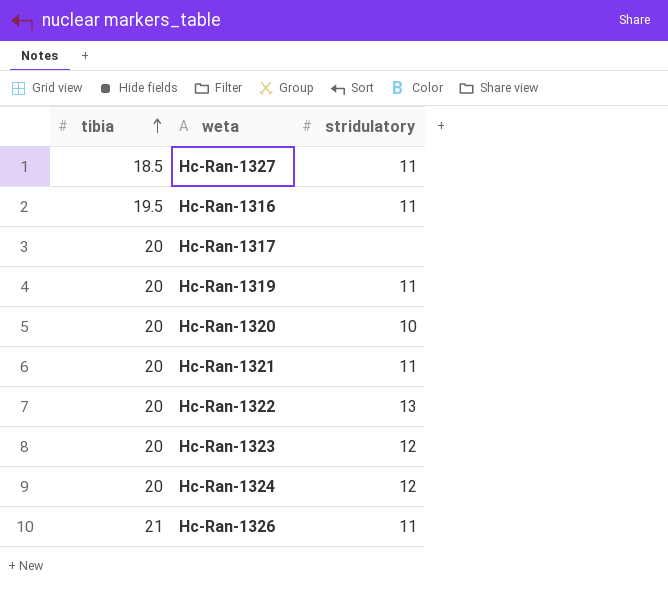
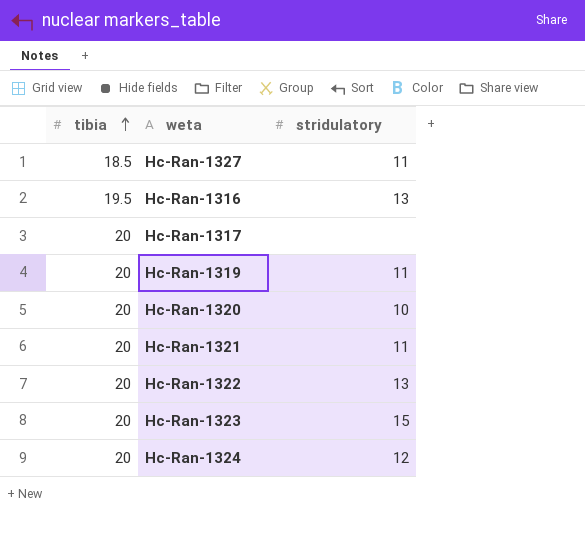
row Hc-Ran-1326: 21 | 11 -> none
Hc-Ran-1316 | stridulatory: 11 -> 13
Hc-Ran-1323 | stridulatory: 12 -> 15

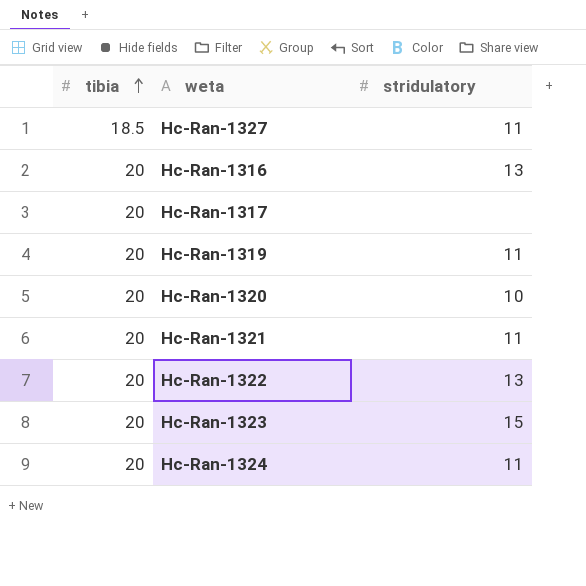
Hc-Ran-1316 | tibia: 19.5 -> 20
Hc-Ran-1324 | stridulatory: 12 -> 11

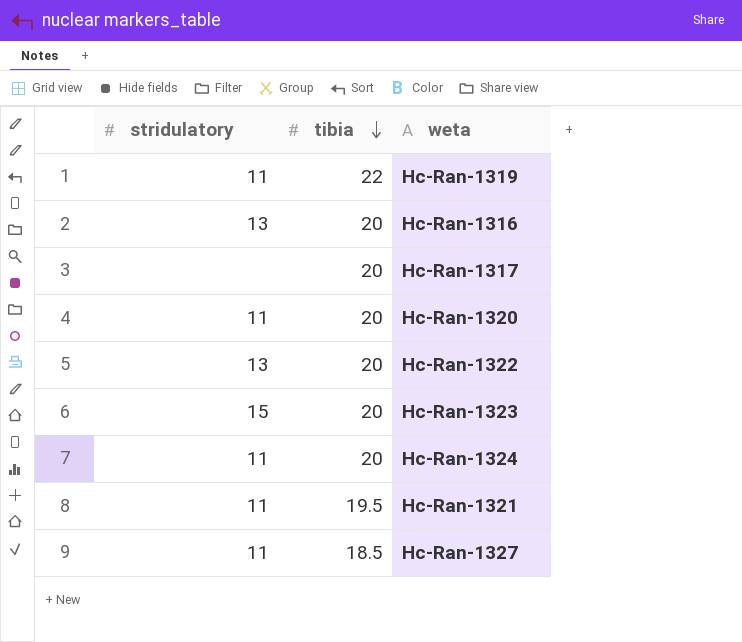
row order: tibia ascending -> tibia descending
column stridulatory | position: 3 -> 1
Hc-Ran-1319 | tibia: 20 -> 22
Hc-Ran-1320 | stridulatory: 10 -> 11
Hc-Ran-1321 | tibia: 20 -> 19.5

